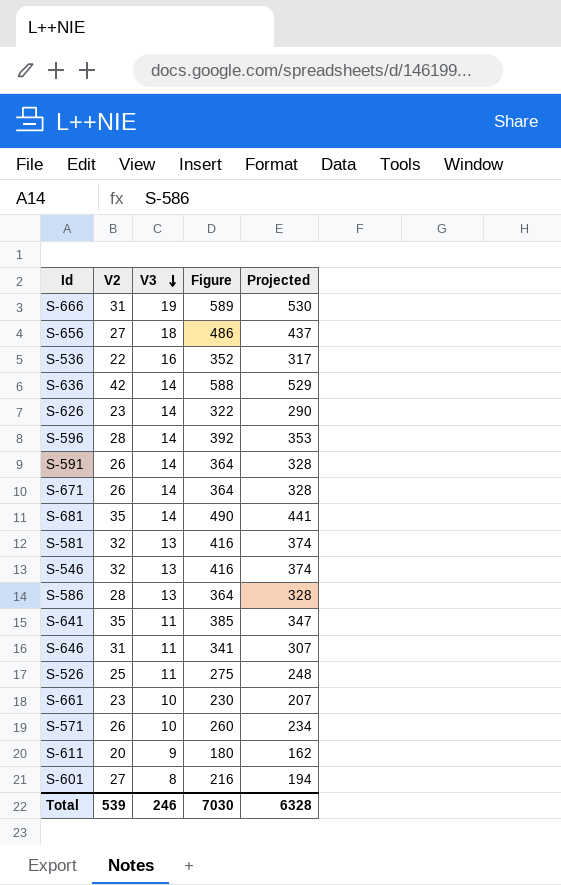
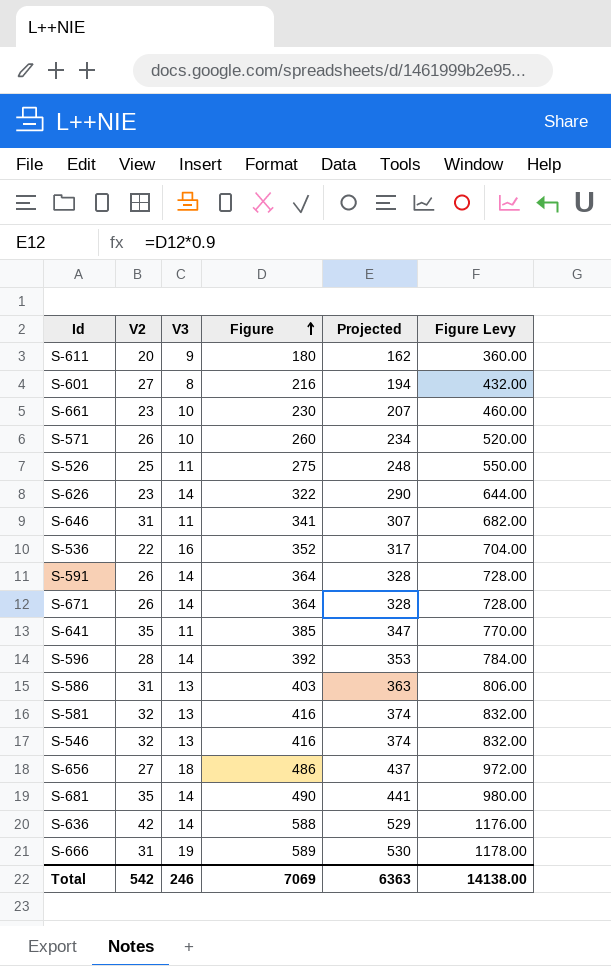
row order: V3 descending -> Figure ascending
column Figure Levy | formula: none -> [Figure] * 2
S-586 | V2: 28 -> 31
S-586 | Figure: 364 -> 403
S-586 | Projected: 328 -> 363
Total | V2: 539 -> 542
Total | Figure: 7030 -> 7069
Total | Projected: 6328 -> 6363

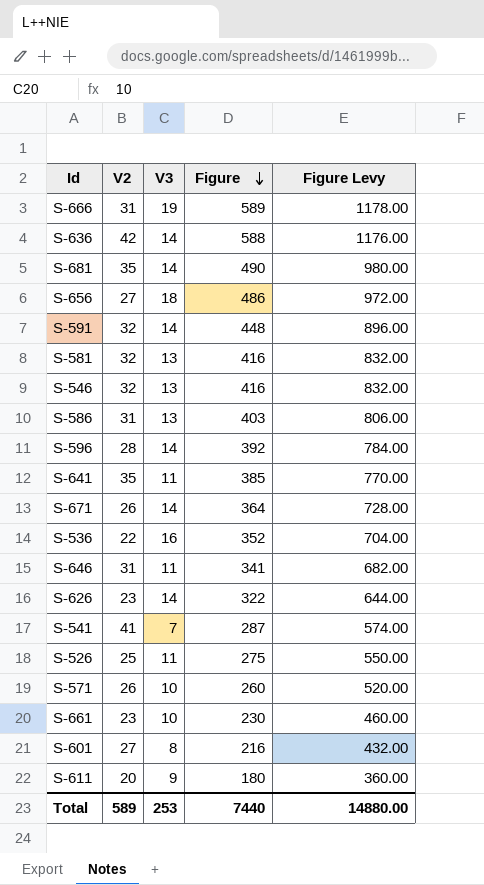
row order: Figure ascending -> Figure descending
column Projected | formula: [Figure] * 0.9 -> none
S-591 | V2: 26 -> 32
S-591 | Figure: 364 -> 448
S-591 | Figure Levy: 728.00 -> 896.00
row S-541: none -> 41 | 7 | 287 | 574.00
Total | V2: 542 -> 589
Total | V3: 246 -> 253
Total | Figure: 7069 -> 7440
Total | Figure Levy: 14138.00 -> 14880.00

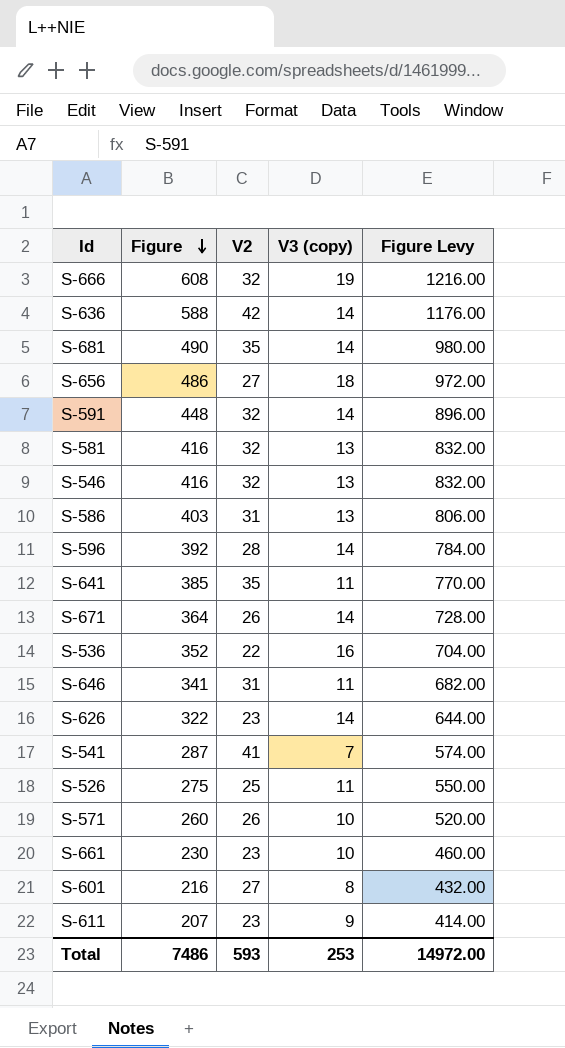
column Figure | position: 4 -> 2
column name: V3 -> V3 (copy)
S-666 | Figure: 589 -> 608
S-666 | V2: 31 -> 32
S-666 | Figure Levy: 1178.00 -> 1216.00
S-611 | Figure: 180 -> 207
S-611 | V2: 20 -> 23
S-611 | Figure Levy: 360.00 -> 414.00
Total | Figure: 7440 -> 7486
Total | V2: 589 -> 593
Total | Figure Levy: 14880.00 -> 14972.00

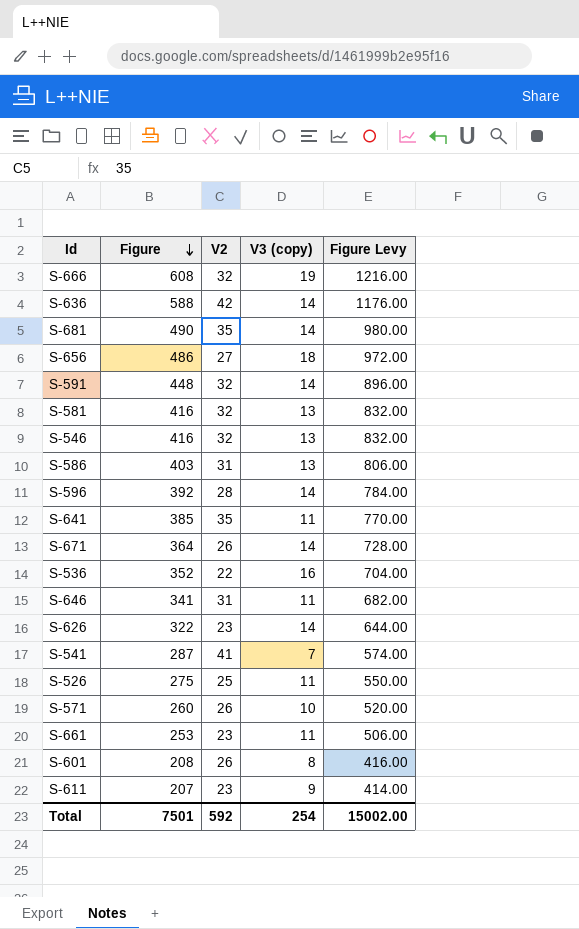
S-661 | Figure: 230 -> 253
S-661 | V3 (copy): 10 -> 11
S-661 | Figure Levy: 460.00 -> 506.00
S-601 | Figure: 216 -> 208
S-601 | V2: 27 -> 26
S-601 | Figure Levy: 432.00 -> 416.00
Total | Figure: 7486 -> 7501
Total | V2: 593 -> 592
Total | V3 (copy): 253 -> 254
Total | Figure Levy: 14972.00 -> 15002.00

